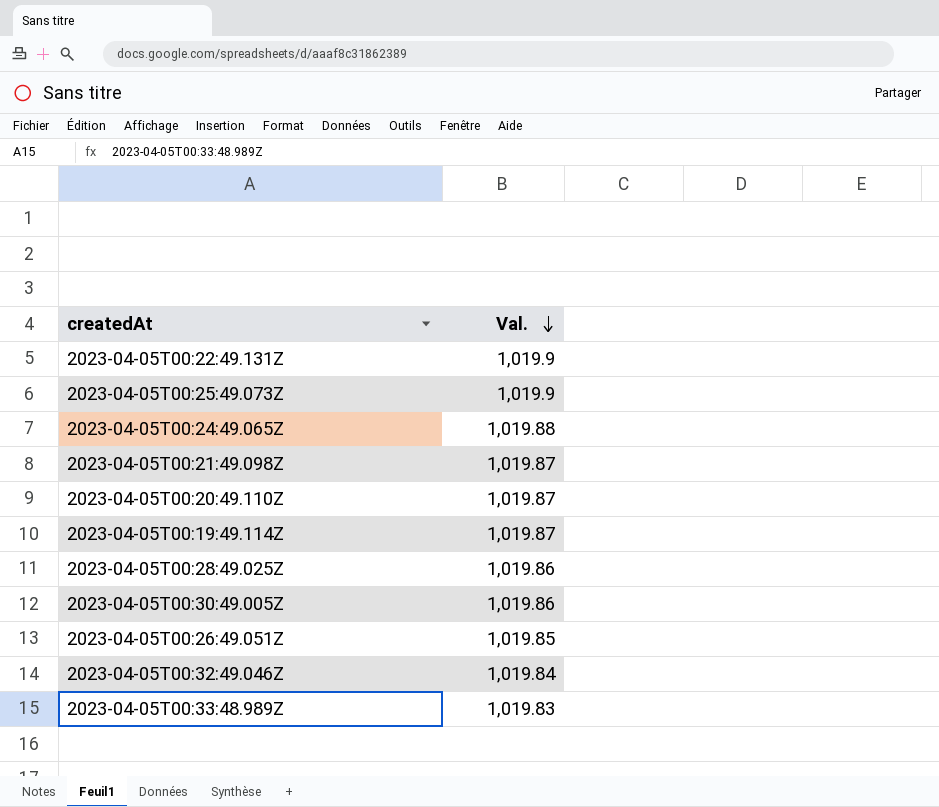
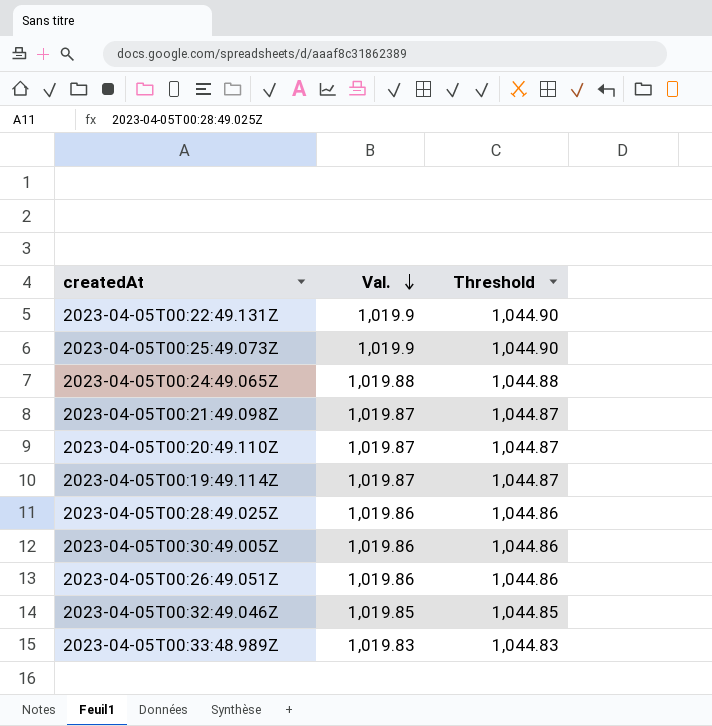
column Threshold | formula: none -> [Val.] + 25
2023-04-05T00:26:49.051Z | Val.: 1,019.85 -> 1,019.86
2023-04-05T00:32:49.046Z | Val.: 1,019.84 -> 1,019.85

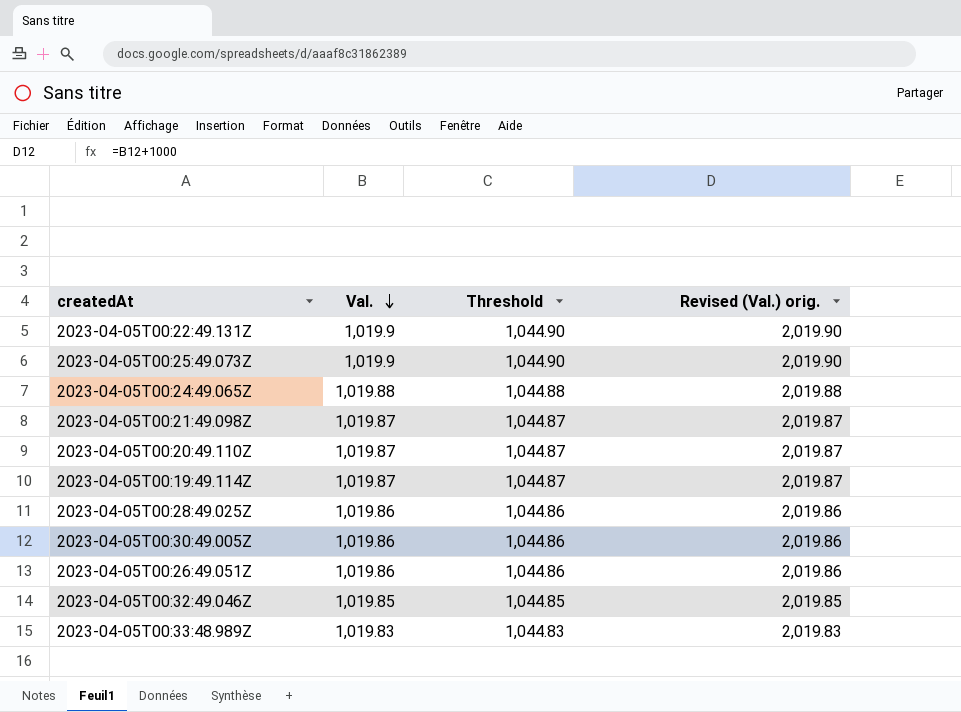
column Revised (Val.) orig. | formula: none -> [Val.] + 1000

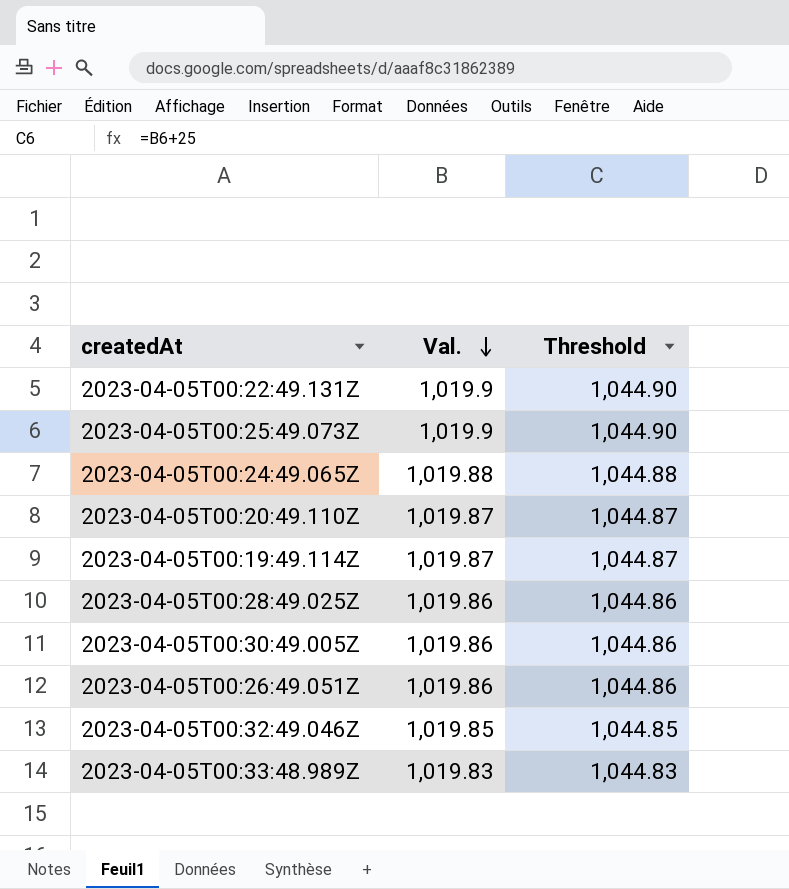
column Revised (Val.) orig. | formula: [Val.] + 1000 -> none
row 2023-04-05T00:21:49.098Z: 1,019.87 | 1,044.87 | 2,019.87 -> none

